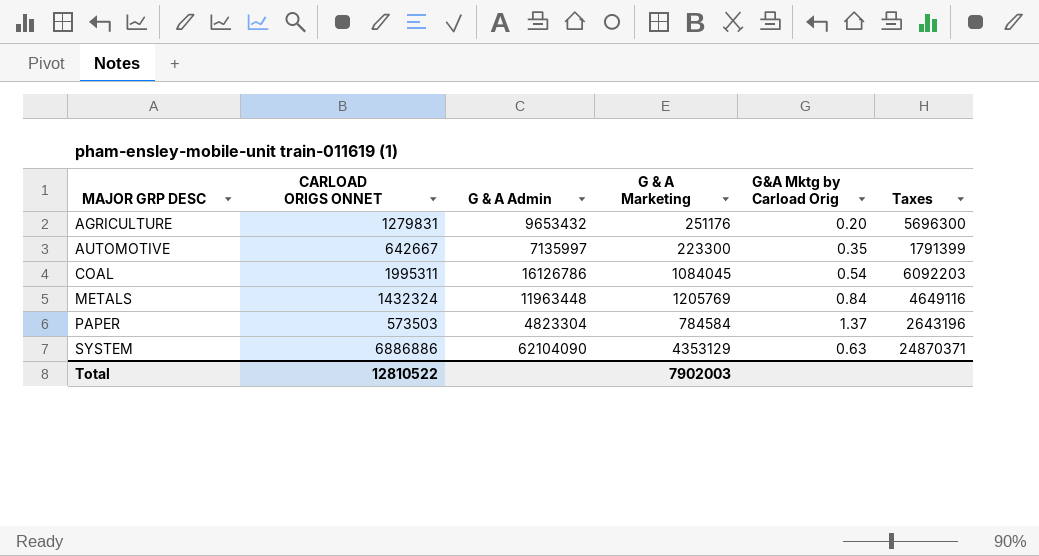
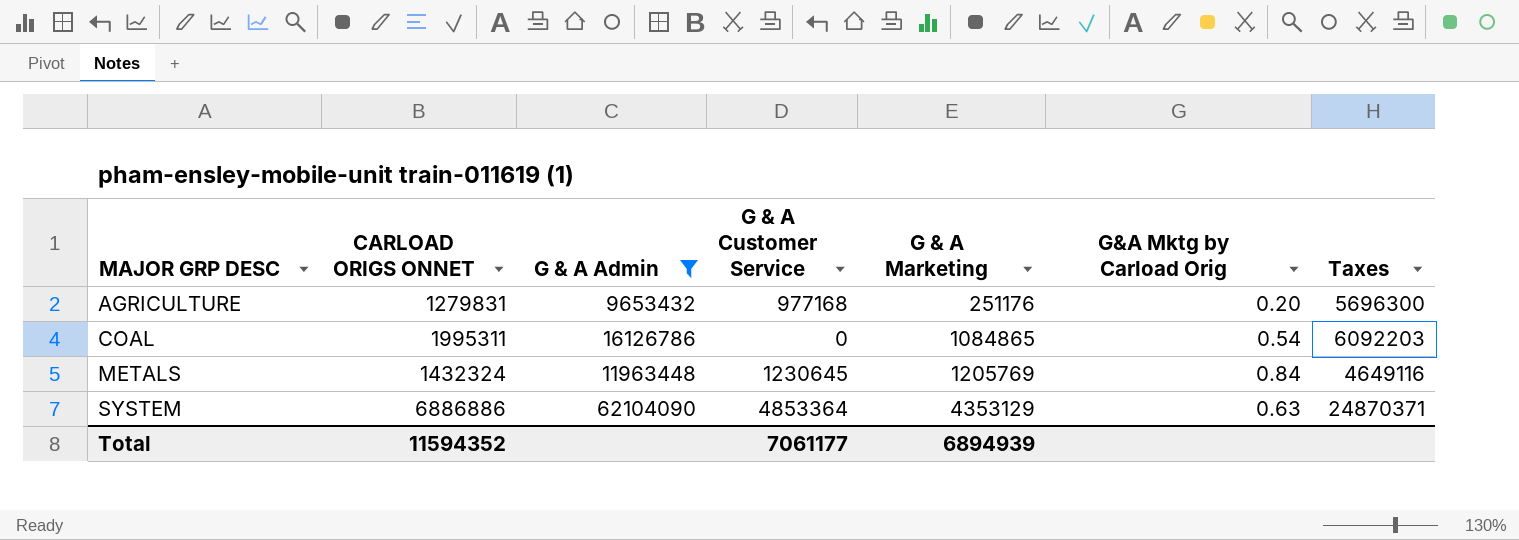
filter: none -> G & A Admin >= 9653432
column G & A Customer Service | position: none -> 4
COAL | G & A Marketing: 1084045 -> 1084865
Total | CARLOAD ORIGS ONNET: 12810522 -> 11594352
Total | G & A Marketing: 7902003 -> 6894939

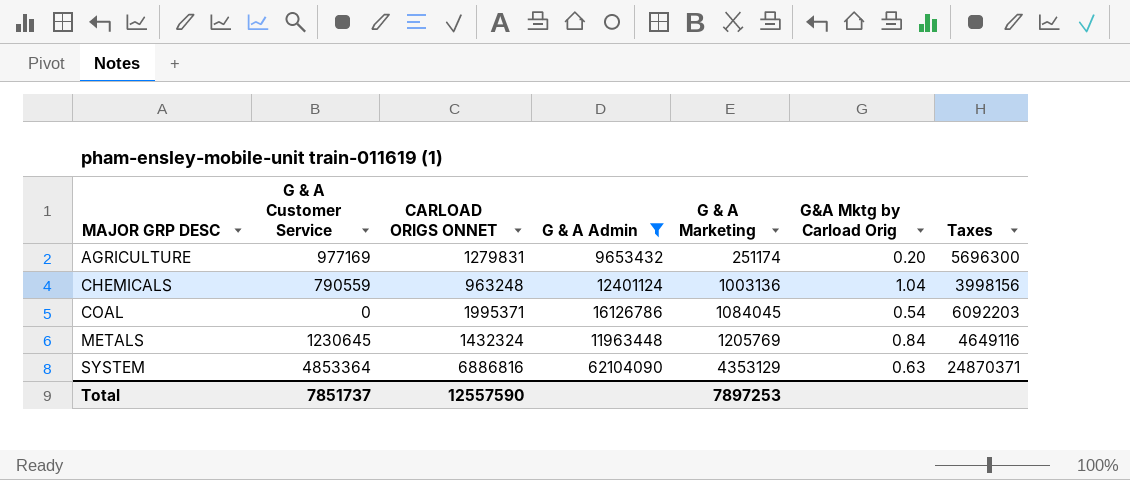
column G & A Customer Service | position: 4 -> 2
AGRICULTURE | G & A Customer Service: 977168 -> 977169
AGRICULTURE | G & A Marketing: 251176 -> 251174
row CHEMICALS: none -> 790559 | 963248 | 12401124 | 1003136 | 1.04 | 3998156
COAL | CARLOAD ORIGS ONNET: 1995311 -> 1995371
COAL | G & A Marketing: 1084865 -> 1084045
SYSTEM | CARLOAD ORIGS ONNET: 6886886 -> 6886816
Total | G & A Customer Service: 7061177 -> 7851737
Total | CARLOAD ORIGS ONNET: 11594352 -> 12557590
Total | G & A Marketing: 6894939 -> 7897253

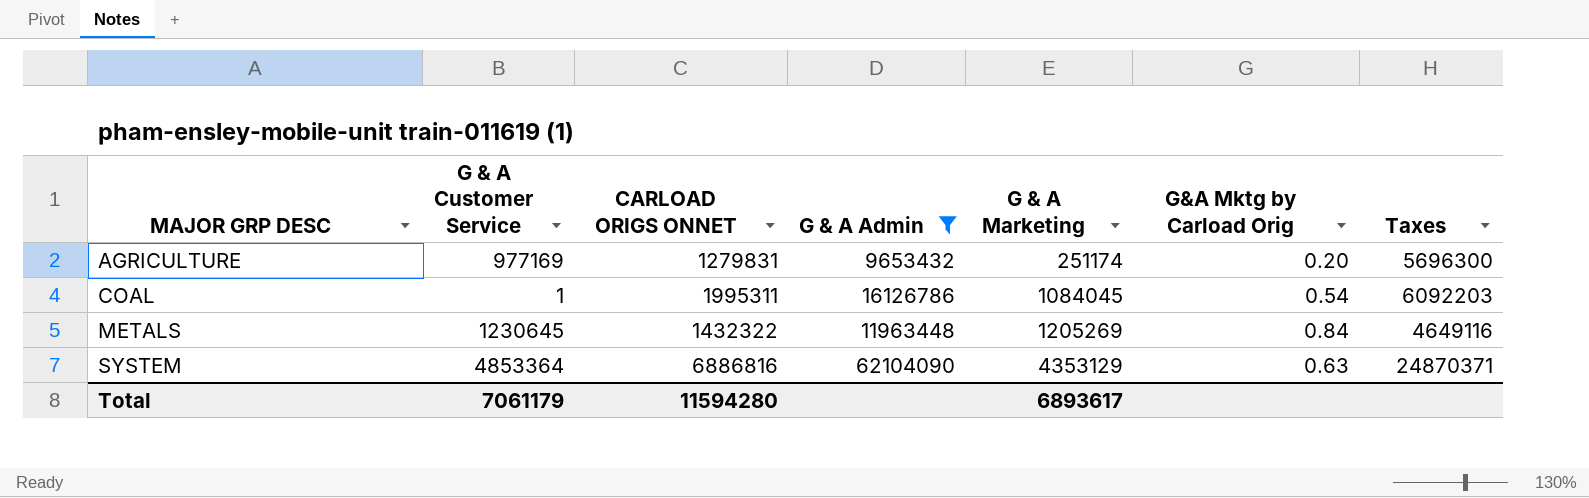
row CHEMICALS: 790559 | 963248 | 12401124 | 1003136 | 1.04 | 3998156 -> none
COAL | G & A Customer Service: 0 -> 1
COAL | CARLOAD ORIGS ONNET: 1995371 -> 1995311
METALS | CARLOAD ORIGS ONNET: 1432324 -> 1432322
METALS | G & A Marketing: 1205769 -> 1205269
Total | G & A Customer Service: 7851737 -> 7061179
Total | CARLOAD ORIGS ONNET: 12557590 -> 11594280
Total | G & A Marketing: 7897253 -> 6893617

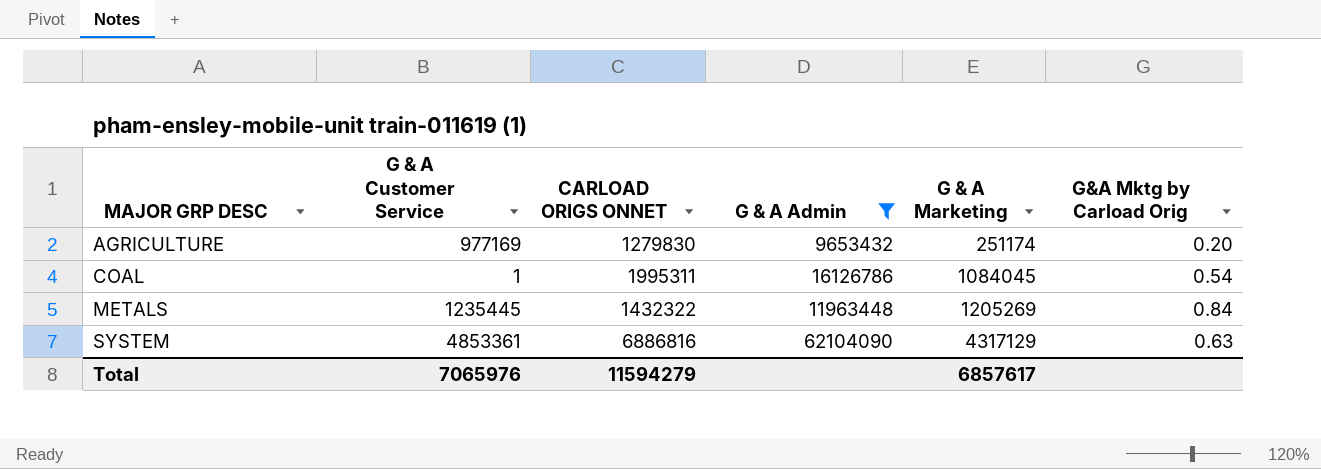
column Taxes | position: 7 -> none
AGRICULTURE | CARLOAD ORIGS ONNET: 1279831 -> 1279830
METALS | G & A Customer Service: 1230645 -> 1235445
SYSTEM | G & A Customer Service: 4853364 -> 4853361
SYSTEM | G & A Marketing: 4353129 -> 4317129
Total | G & A Customer Service: 7061179 -> 7065976
Total | CARLOAD ORIGS ONNET: 11594280 -> 11594279
Total | G & A Marketing: 6893617 -> 6857617

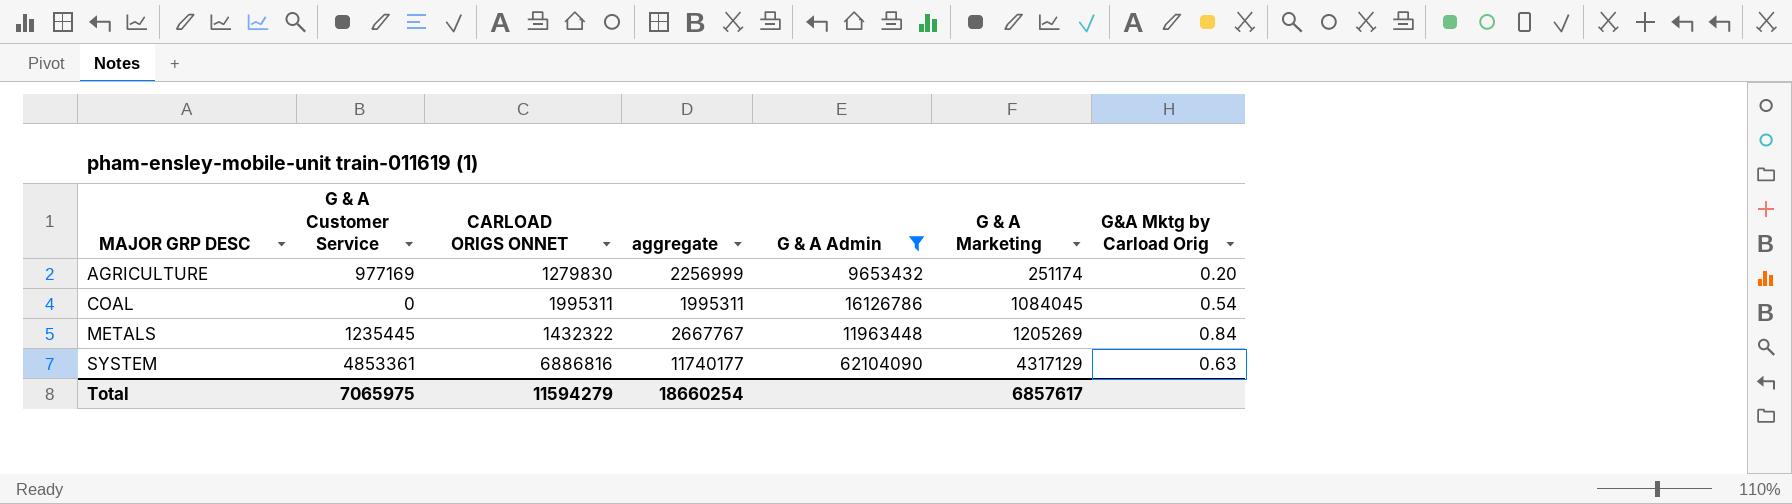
column aggregate | formula: none -> [G & A Customer Service] + [CARLOAD ORIGS ONNET]
COAL | G & A Customer Service: 1 -> 0
Total | G & A Customer Service: 7065976 -> 7065975

